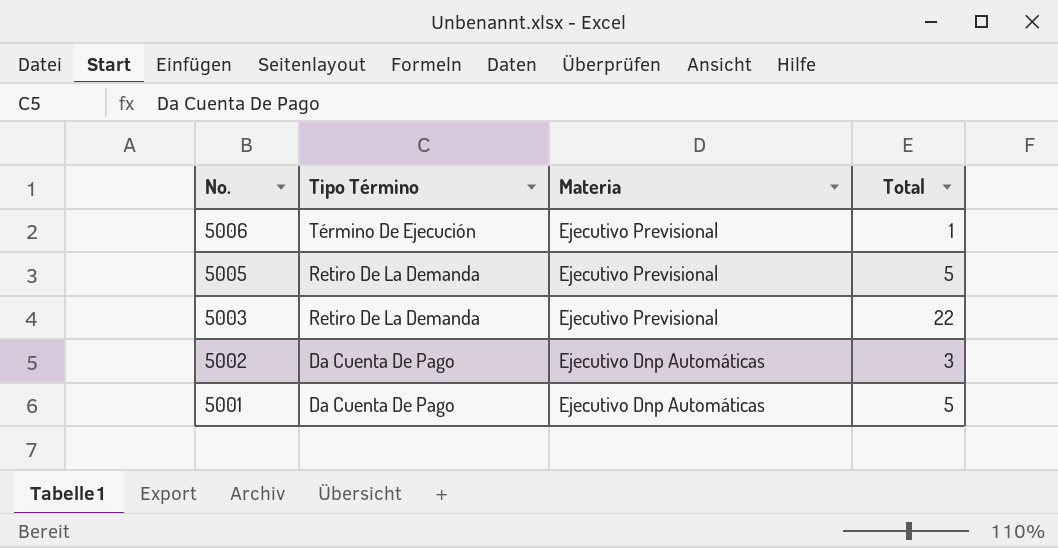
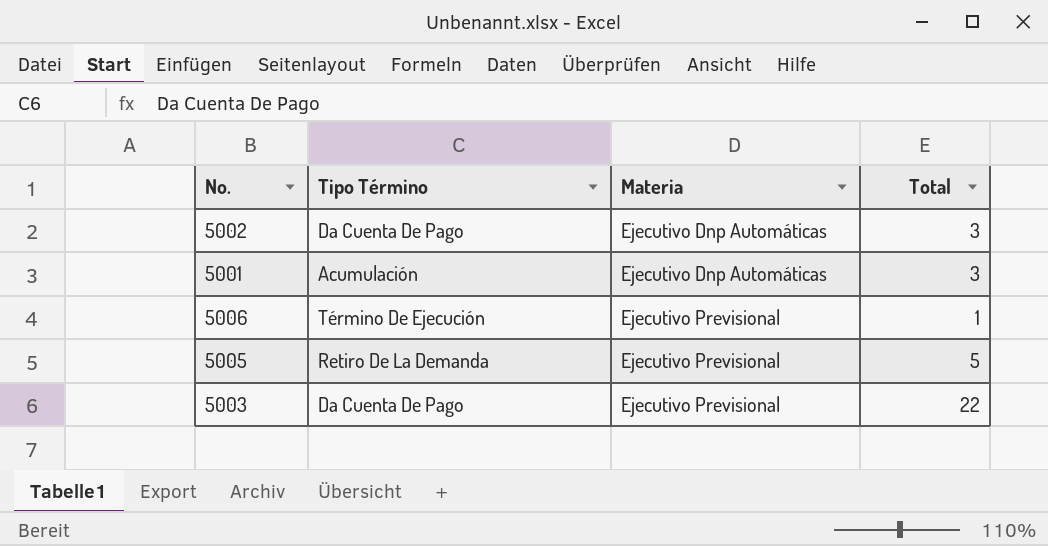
row order: No. descending -> Materia ascending
5001 | Tipo Término: Da Cuenta De Pago -> Acumulación
5001 | Total: 5 -> 3
5003 | Tipo Término: Retiro De La Demanda -> Da Cuenta De Pago

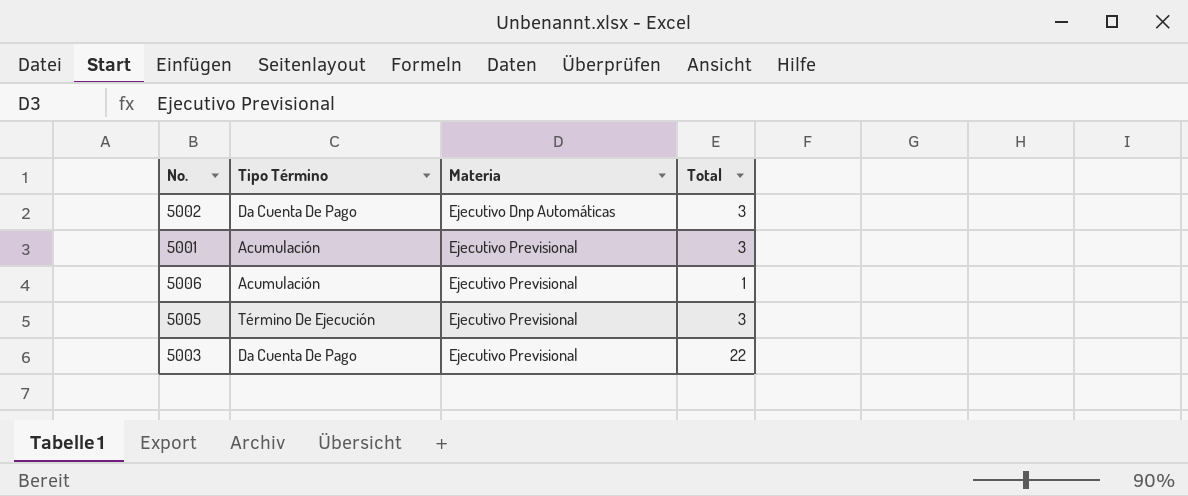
5001 | Materia: Ejecutivo Dnp Automáticas -> Ejecutivo Previsional
5006 | Tipo Término: Término De Ejecución -> Acumulación
5005 | Tipo Término: Retiro De La Demanda -> Término De Ejecución
5005 | Total: 5 -> 3

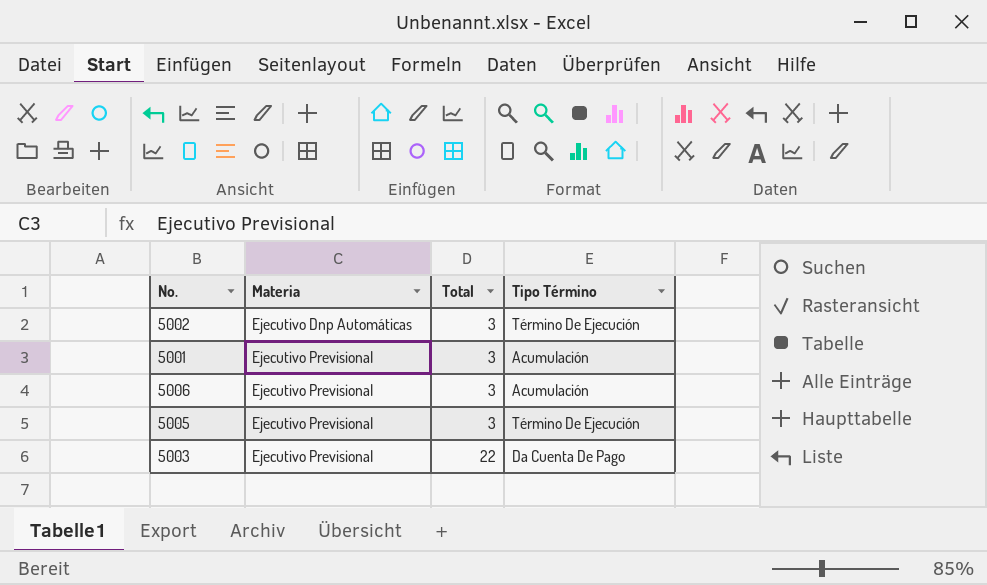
column Tipo Término | position: 2 -> 4
5002 | Tipo Término: Da Cuenta De Pago -> Término De Ejecución
5006 | Total: 1 -> 3

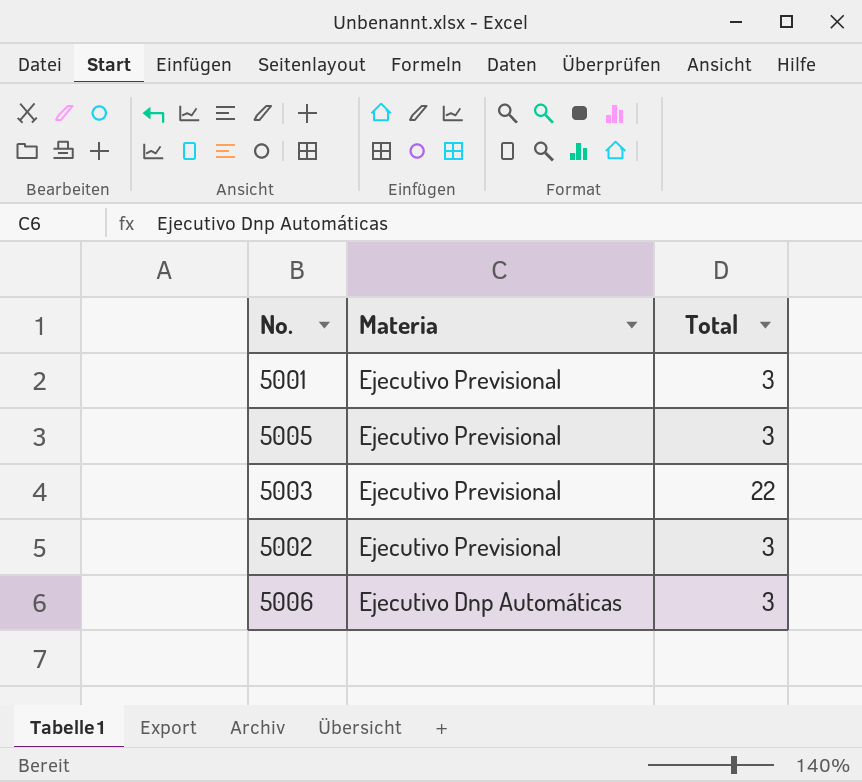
row order: Materia ascending -> Materia descending
column Tipo Término | position: 4 -> none
5002 | Materia: Ejecutivo Dnp Automáticas -> Ejecutivo Previsional
5006 | Materia: Ejecutivo Previsional -> Ejecutivo Dnp Automáticas

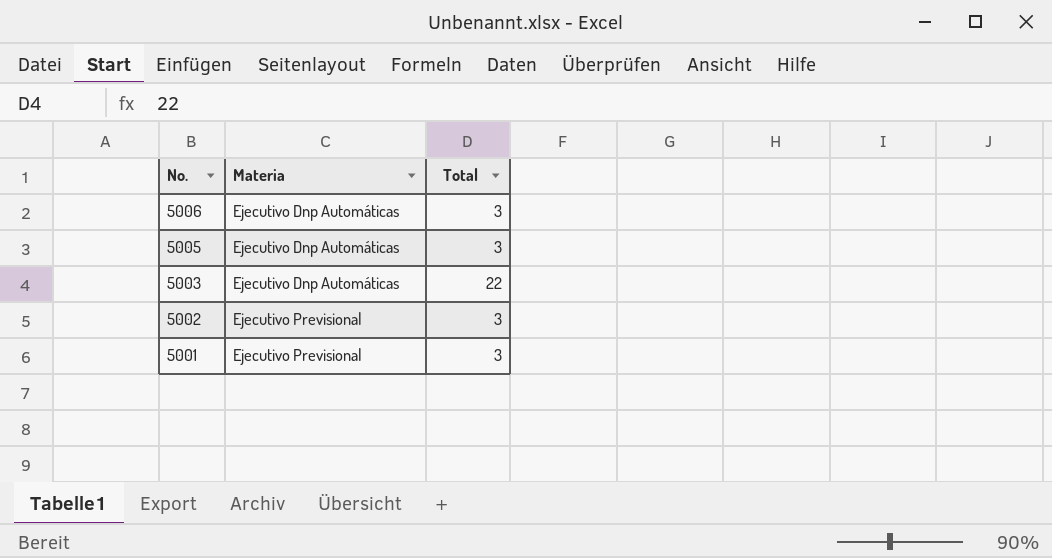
row order: Materia descending -> No. descending
5005 | Materia: Ejecutivo Previsional -> Ejecutivo Dnp Automáticas
5003 | Materia: Ejecutivo Previsional -> Ejecutivo Dnp Automáticas

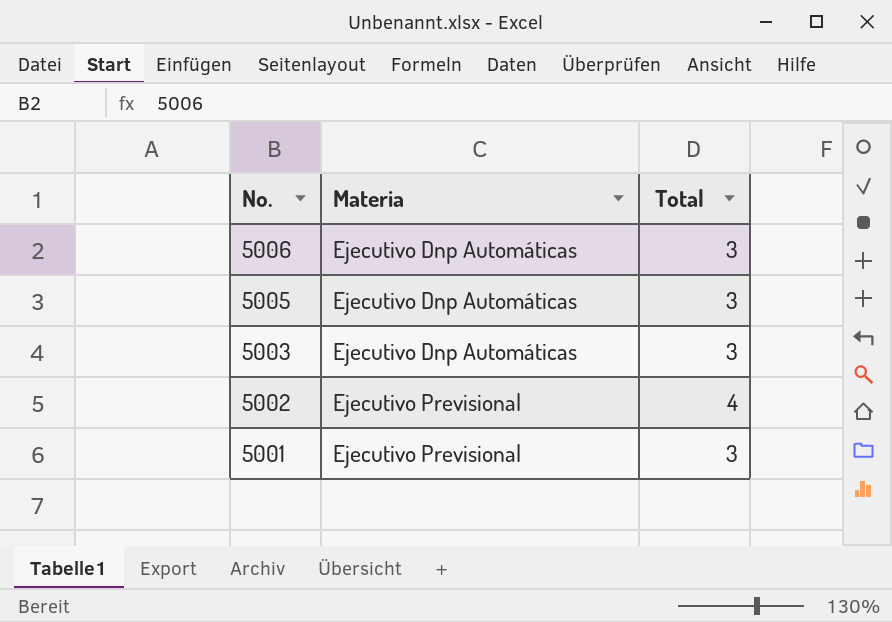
5003 | Total: 22 -> 3
5002 | Total: 3 -> 4

